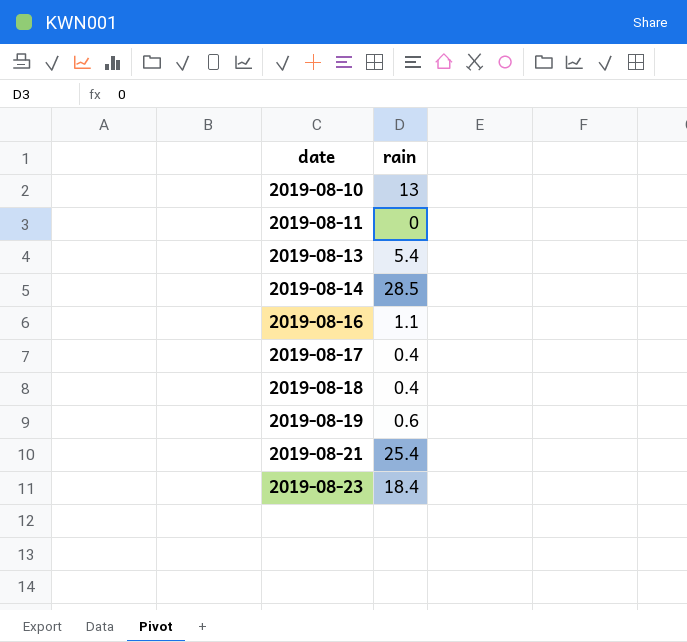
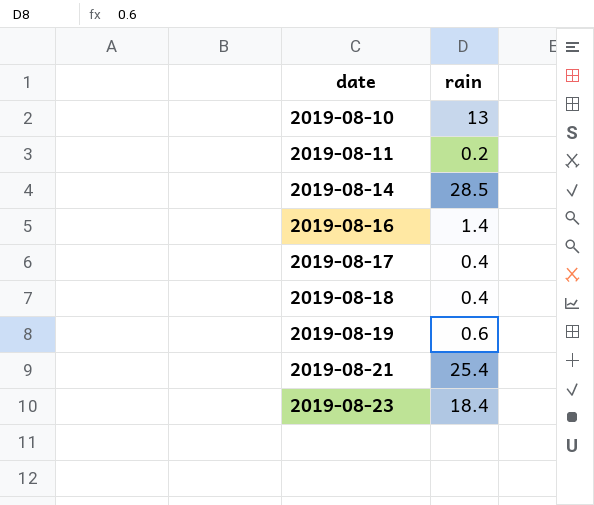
row 2019-08-13: 5.4 -> none
2019-08-11 | rain: 0 -> 0.2
2019-08-16 | rain: 1.1 -> 1.4

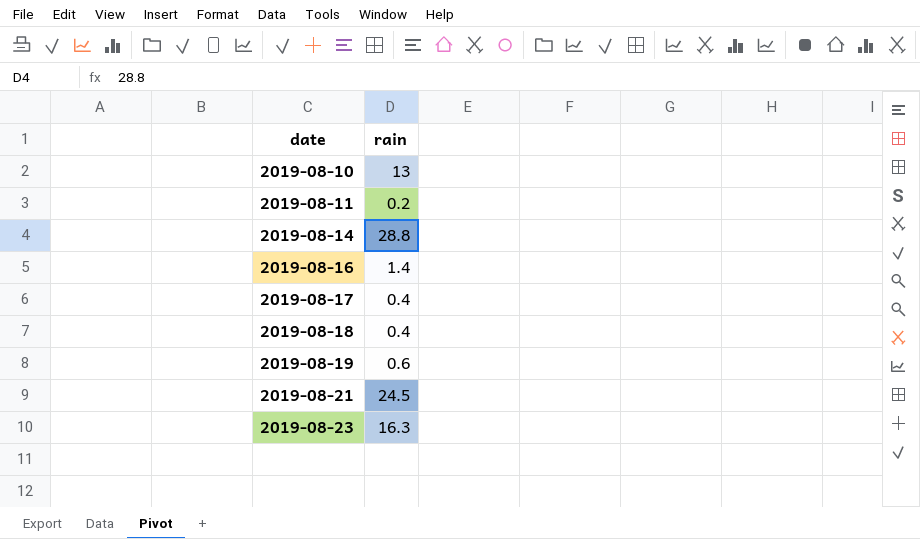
2019-08-14 | rain: 28.5 -> 28.8
2019-08-21 | rain: 25.4 -> 24.5
2019-08-23 | rain: 18.4 -> 16.3

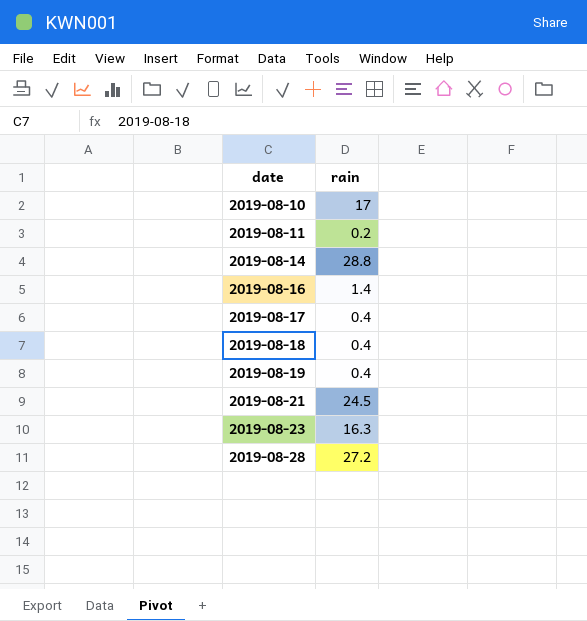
2019-08-10 | rain: 13 -> 17
2019-08-19 | rain: 0.6 -> 0.4
row 2019-08-28: none -> 27.2

